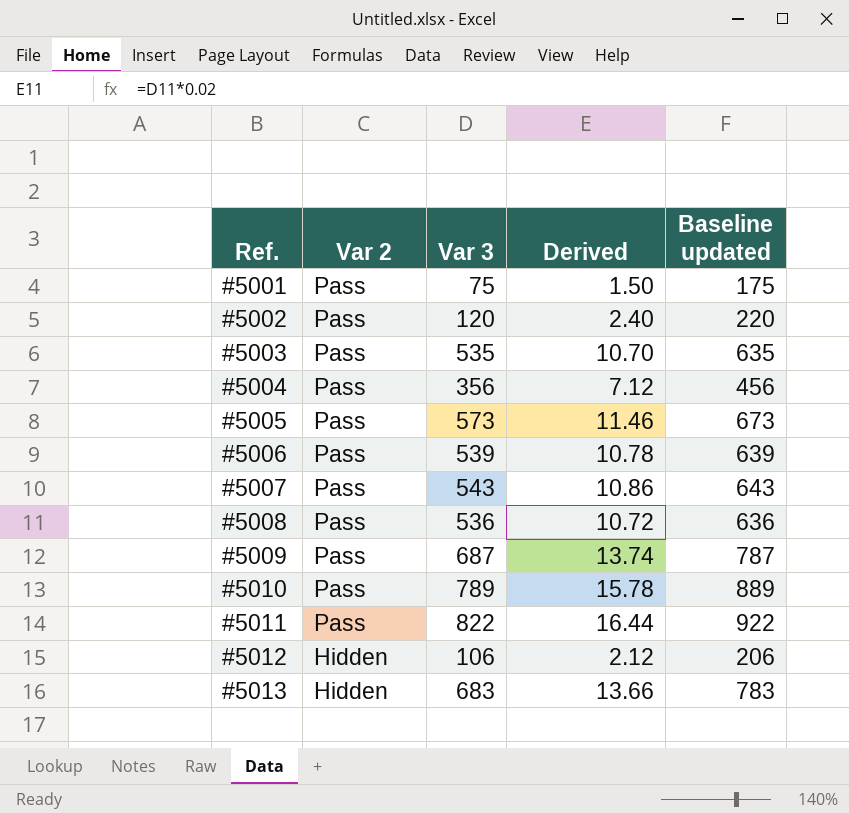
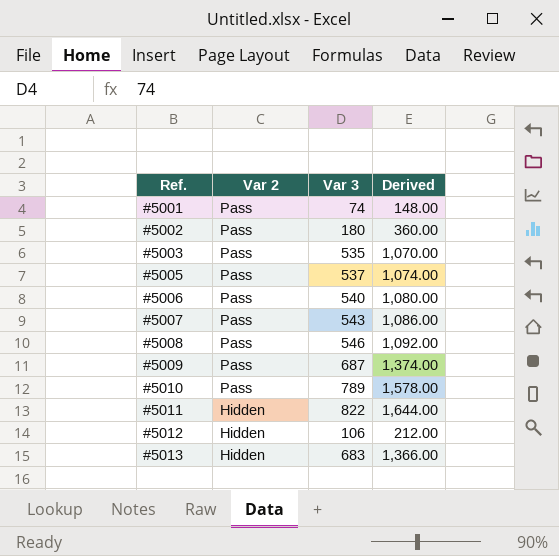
column Baseline updated | formula: [Var 3] + 100 -> none
column Derived | formula: [Var 3] * 0.02 -> [Var 3] * 2
row #5004: Pass | 356 | 7.12 | 456 -> none
#5001 | Var 3: 75 -> 74
#5002 | Var 3: 120 -> 180
#5005 | Var 3: 573 -> 537
#5006 | Var 3: 539 -> 540
#5008 | Var 3: 536 -> 546
#5011 | Var 2: Pass -> Hidden

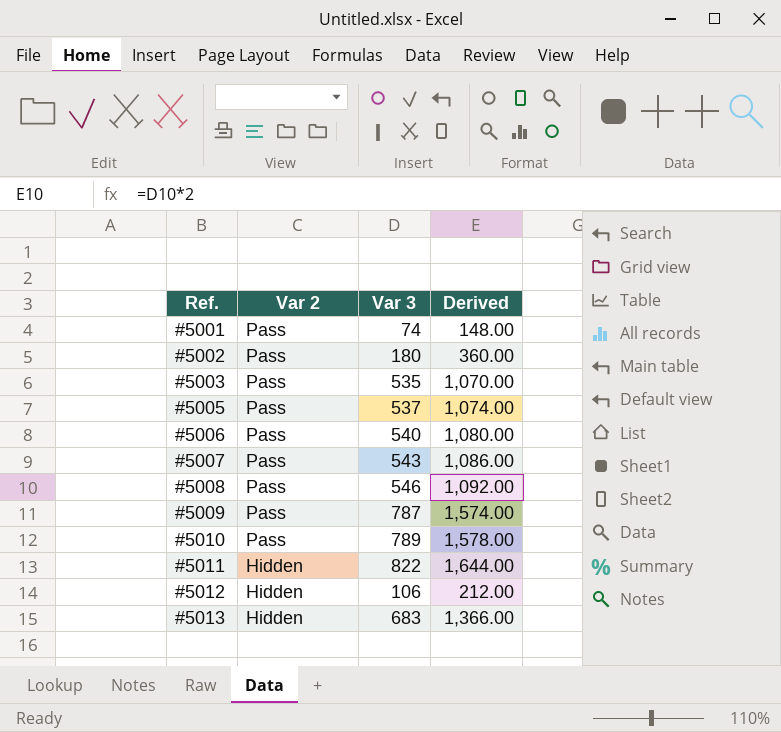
#5009 | Var 3: 687 -> 787
#5009 | Derived: 1,374.00 -> 1,574.00

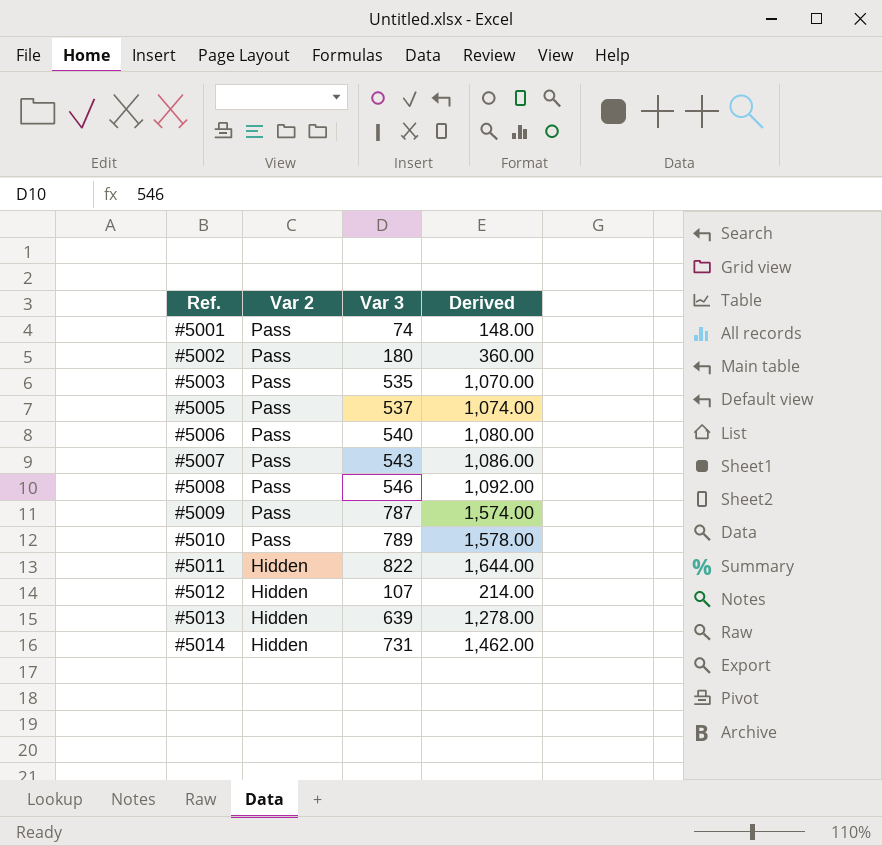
#5012 | Var 3: 106 -> 107
#5012 | Derived: 212.00 -> 214.00
#5013 | Var 3: 683 -> 639
#5013 | Derived: 1,366.00 -> 1,278.00
row #5014: none -> Hidden | 731 | 1,462.00

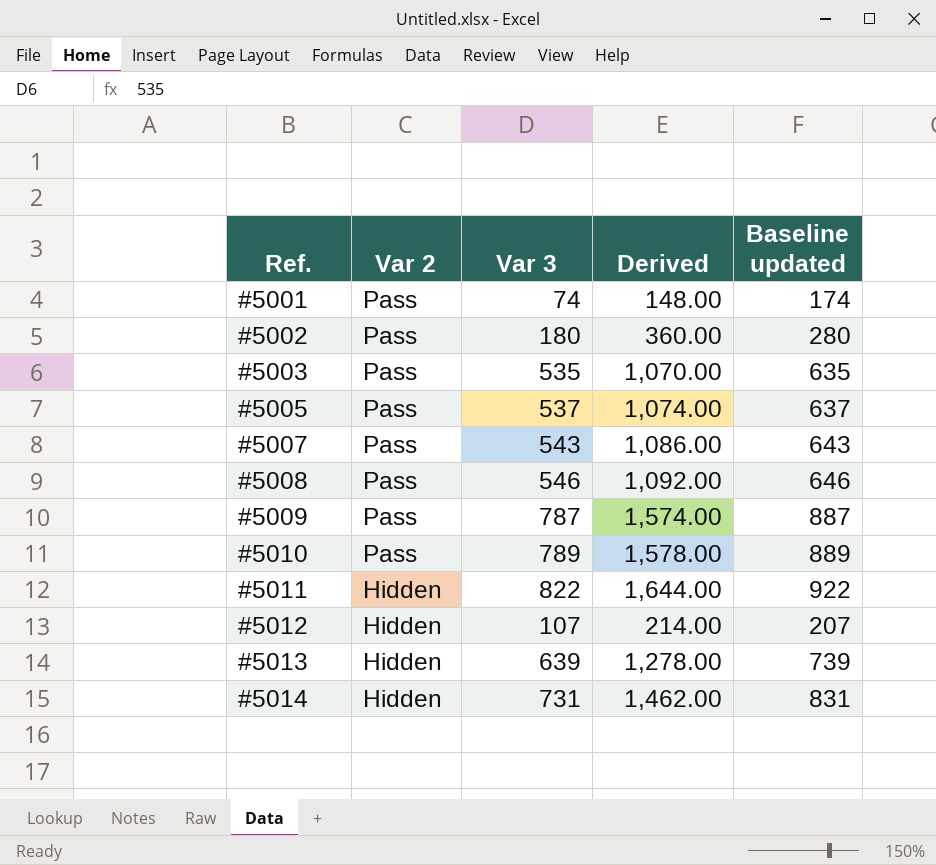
column Baseline updated | formula: none -> [Var 3] + 100
row #5006: Pass | 540 | 1,080.00 -> none

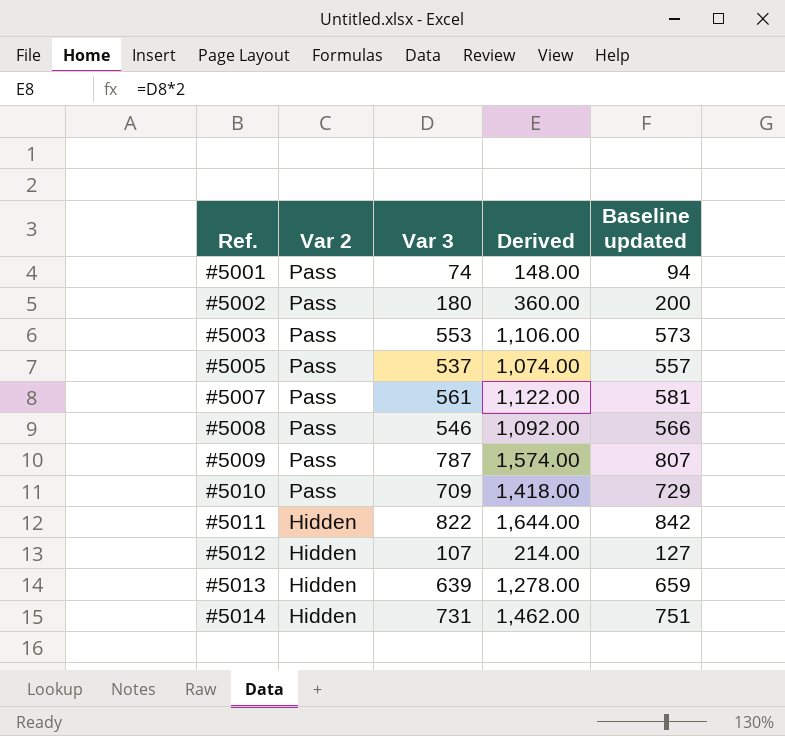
column Baseline updated | formula: [Var 3] + 100 -> [Var 3] + 20
#5003 | Var 3: 535 -> 553
#5003 | Derived: 1,070.00 -> 1,106.00
#5007 | Var 3: 543 -> 561
#5007 | Derived: 1,086.00 -> 1,122.00
#5010 | Var 3: 789 -> 709
#5010 | Derived: 1,578.00 -> 1,418.00

